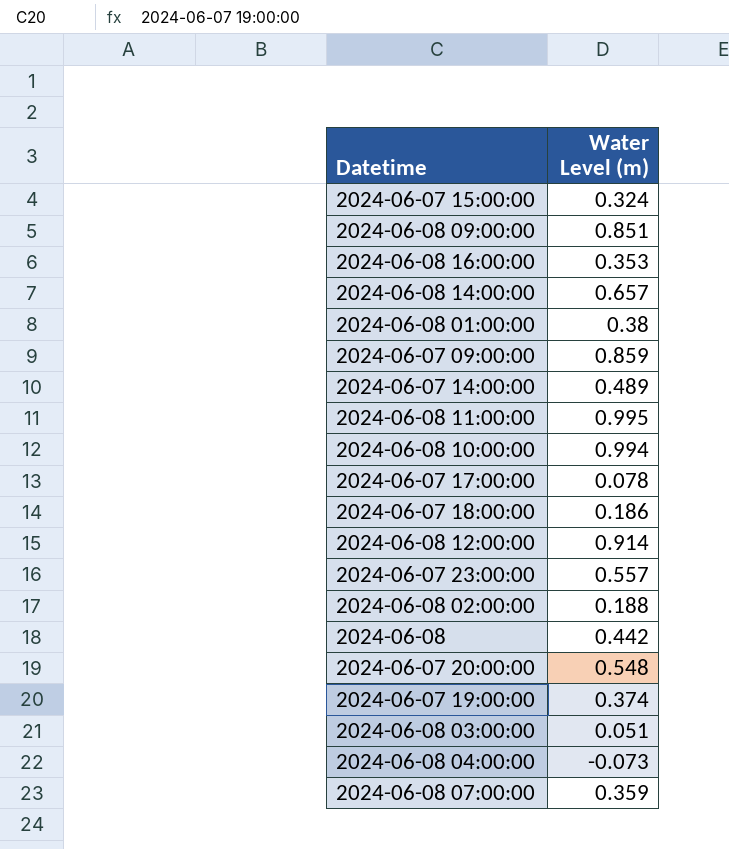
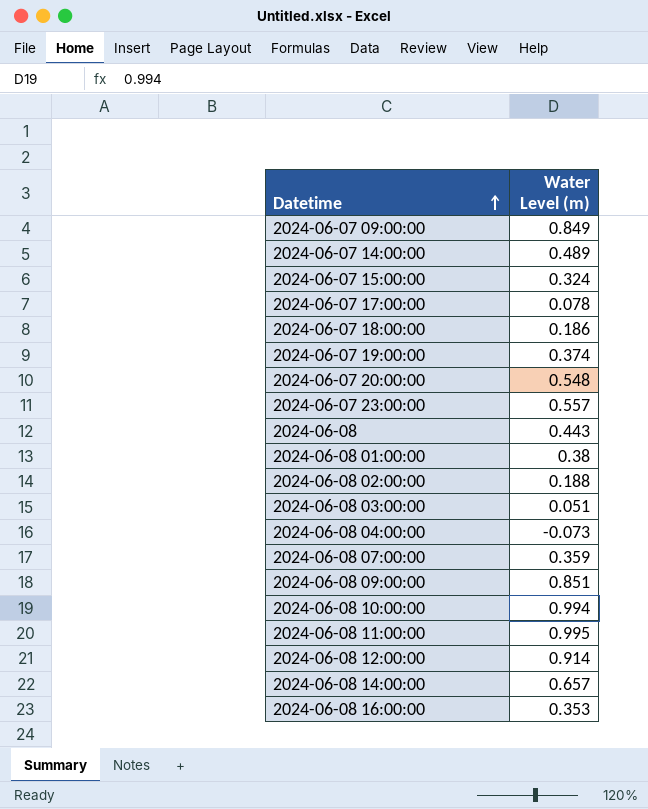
row order: none -> Datetime ascending
2024-06-07 09:00:00 | Water Level (m): 0.859 -> 0.849
2024-06-08 | Water Level (m): 0.442 -> 0.443

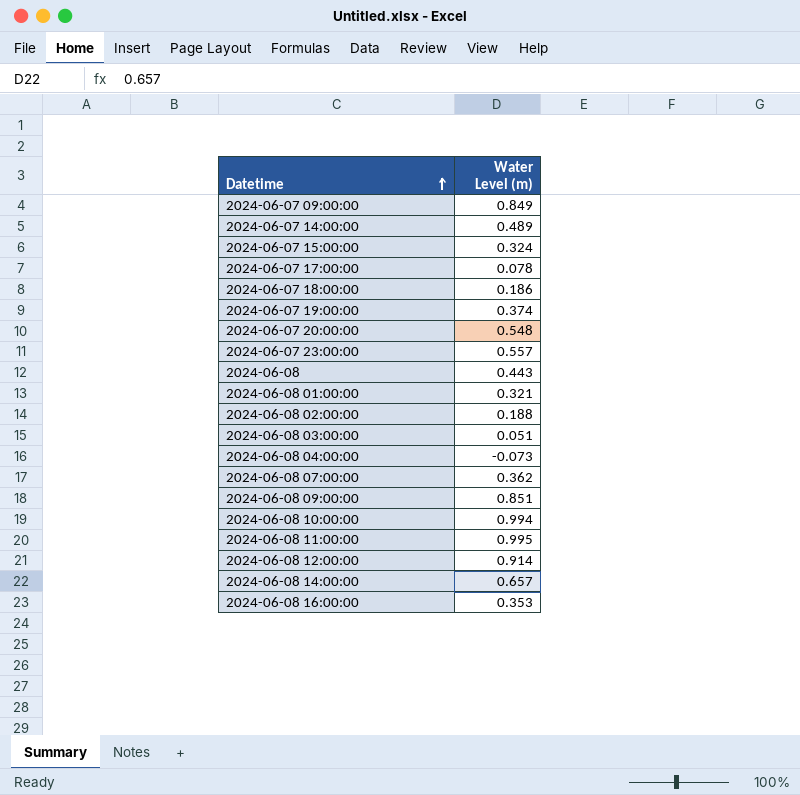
2024-06-08 01:00:00 | Water Level (m): 0.38 -> 0.321
2024-06-08 07:00:00 | Water Level (m): 0.359 -> 0.362

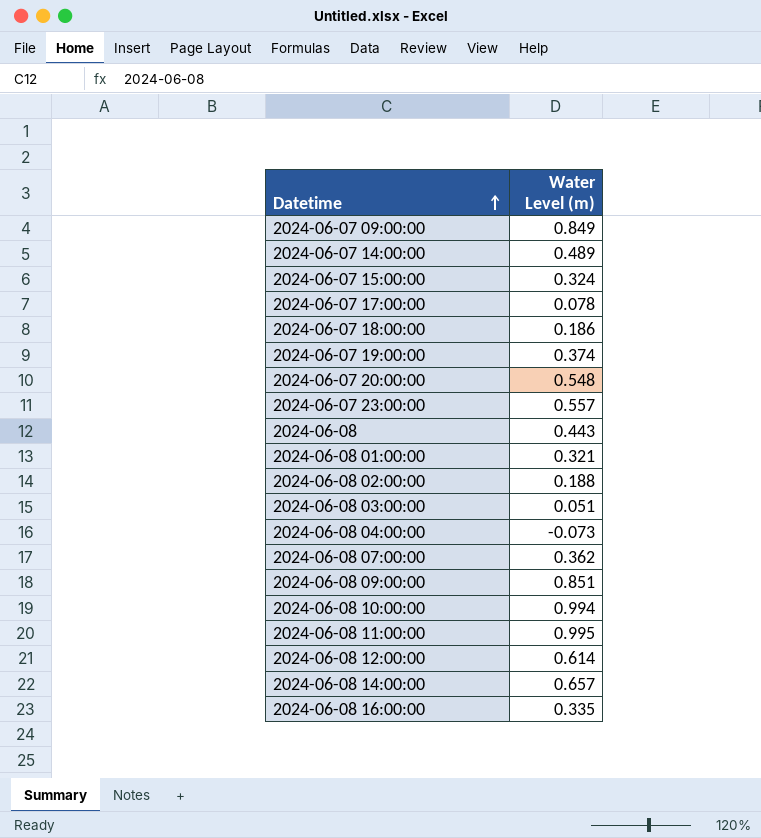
2024-06-08 12:00:00 | Water Level (m): 0.914 -> 0.614
2024-06-08 16:00:00 | Water Level (m): 0.353 -> 0.335

